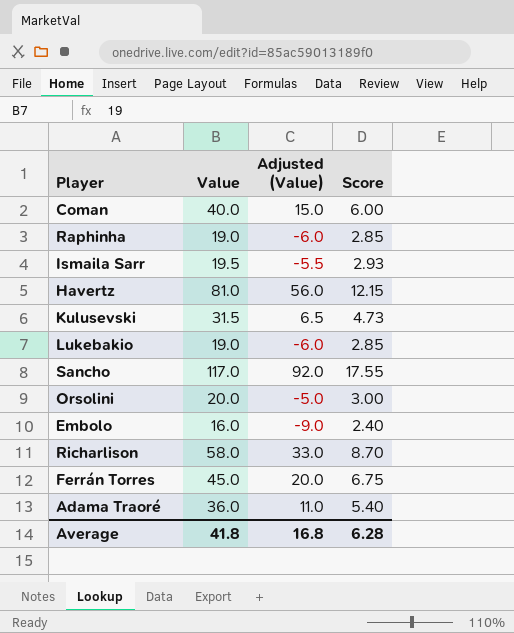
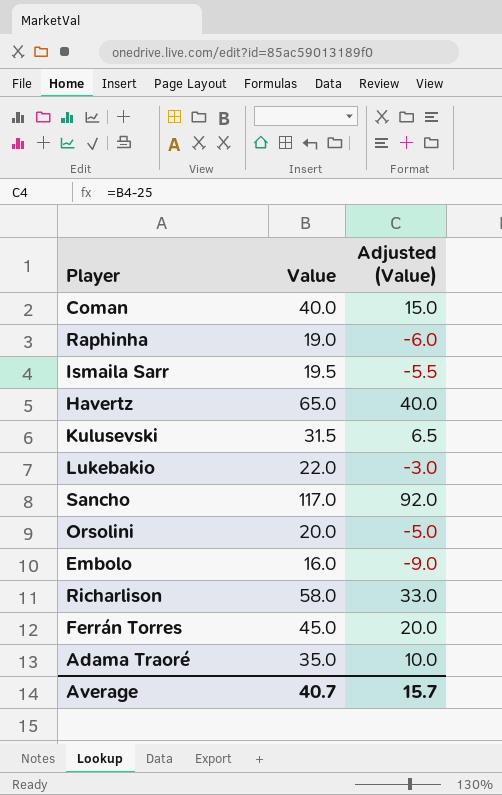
column Score | formula: [Value] * 0.15 -> none
Havertz | Value: 81.0 -> 65.0
Havertz | Adjusted (Value): 56.0 -> 40.0
Lukebakio | Value: 19.0 -> 22.0
Lukebakio | Adjusted (Value): -6.0 -> -3.0
Adama Traoré | Value: 36.0 -> 35.0
Adama Traoré | Adjusted (Value): 11.0 -> 10.0
Average | Value: 41.8 -> 40.7
Average | Adjusted (Value): 16.8 -> 15.7

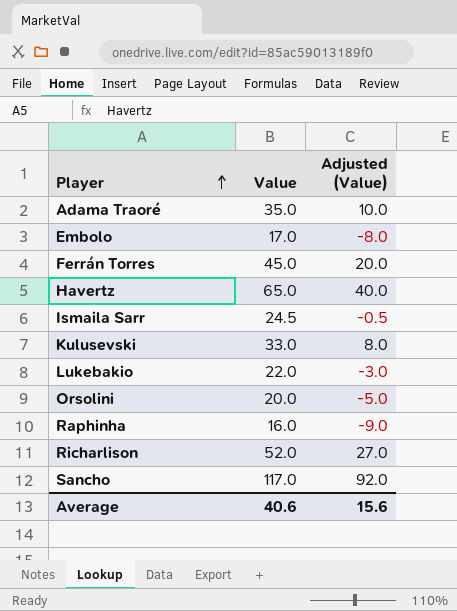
row order: none -> Player ascending
row Coman: 40.0 | 15.0 -> none
Embolo | Value: 16.0 -> 17.0
Embolo | Adjusted (Value): -9.0 -> -8.0
Ismaila Sarr | Value: 19.5 -> 24.5
Ismaila Sarr | Adjusted (Value): -5.5 -> -0.5
Kulusevski | Value: 31.5 -> 33.0
Kulusevski | Adjusted (Value): 6.5 -> 8.0
Raphinha | Value: 19.0 -> 16.0
Raphinha | Adjusted (Value): -6.0 -> -9.0
Richarlison | Value: 58.0 -> 52.0
Richarlison | Adjusted (Value): 33.0 -> 27.0
Average | Value: 40.7 -> 40.6
Average | Adjusted (Value): 15.7 -> 15.6

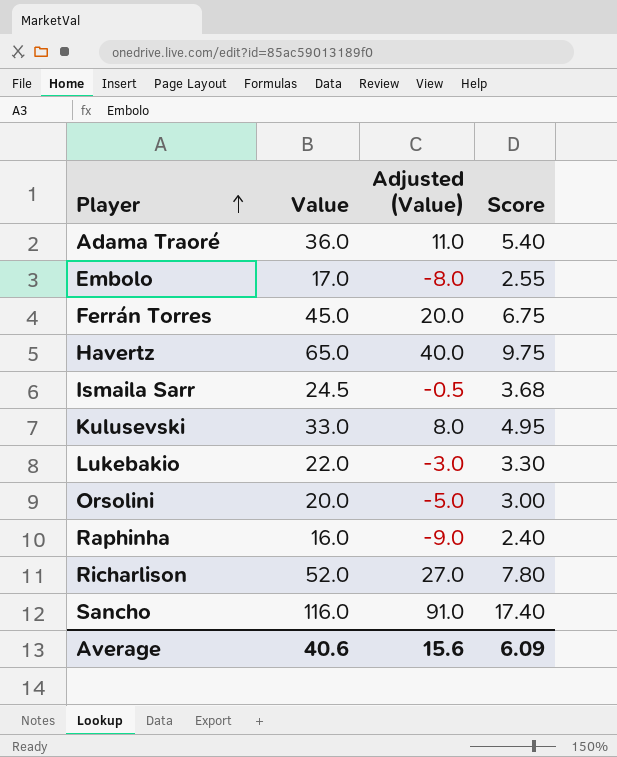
column Score | formula: none -> [Value] * 0.15
Adama Traoré | Value: 35.0 -> 36.0
Adama Traoré | Adjusted (Value): 10.0 -> 11.0
Sancho | Value: 117.0 -> 116.0
Sancho | Adjusted (Value): 92.0 -> 91.0

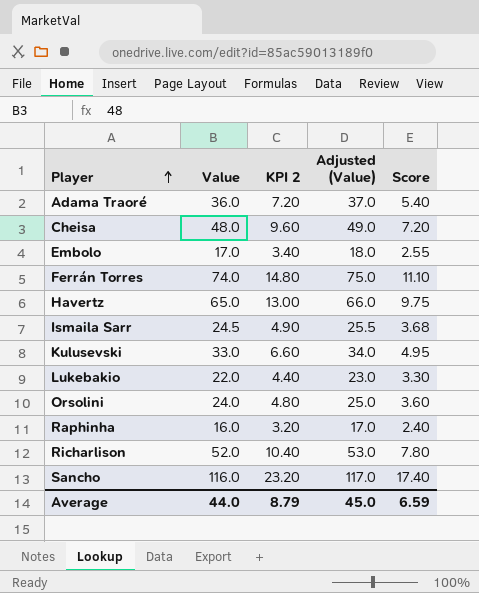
column KPI 2 | formula: none -> [Value] * 0.2
column Adjusted (Value) | formula: [Value] - 25 -> [Value] + 1
row Cheisa: none -> 48.0 | 9.60 | 49.0 | 7.20
Ferrán Torres | Value: 45.0 -> 74.0
Ferrán Torres | Score: 6.75 -> 11.10
Orsolini | Value: 20.0 -> 24.0
Orsolini | Score: 3.00 -> 3.60
Average | Value: 40.6 -> 44.0
Average | Adjusted (Value): 15.6 -> 45.0
Average | Score: 6.09 -> 6.59

